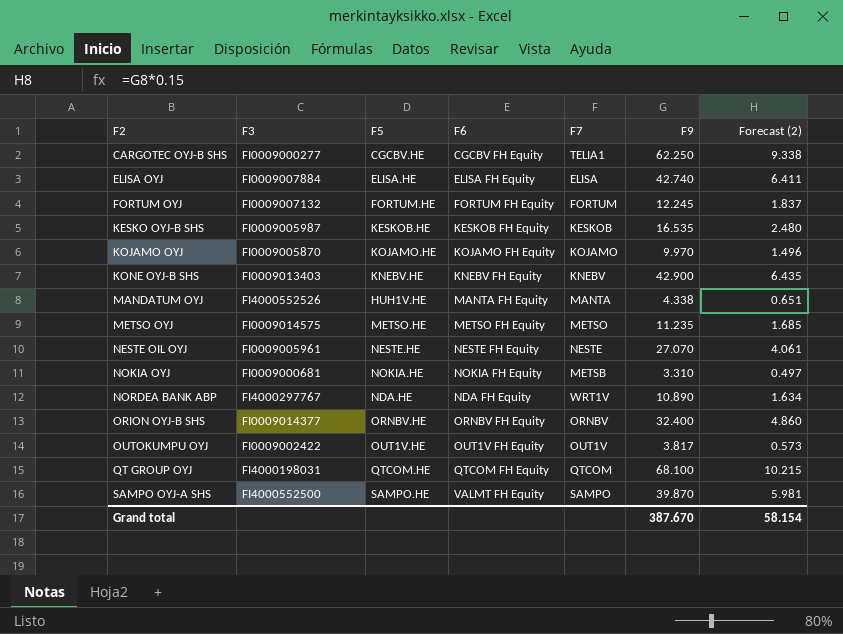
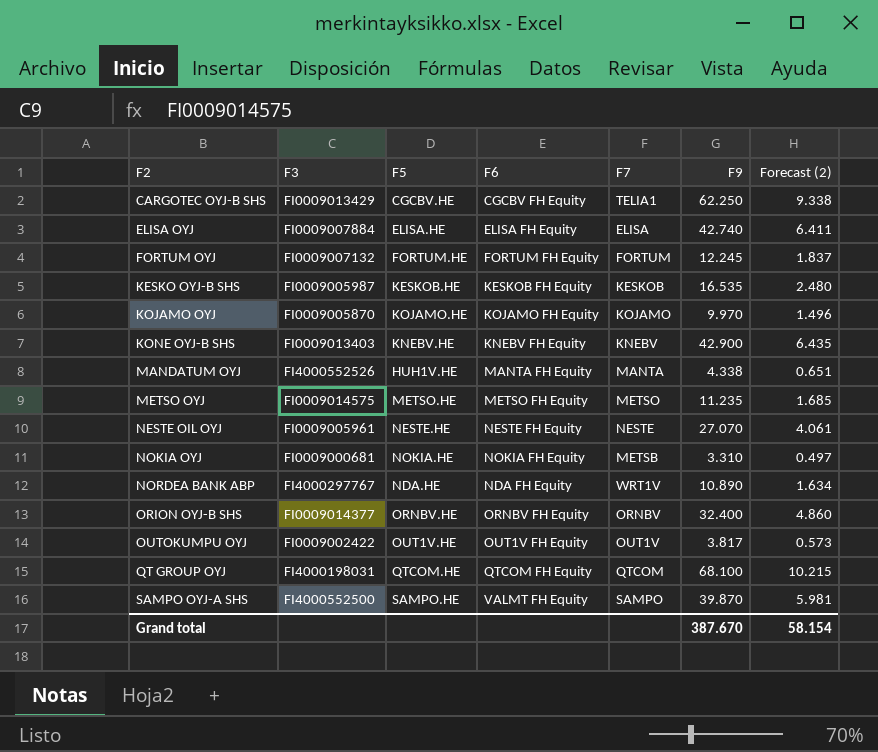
CARGOTEC OYJ-B SHS | F3: FI0009000277 -> FI0009013429

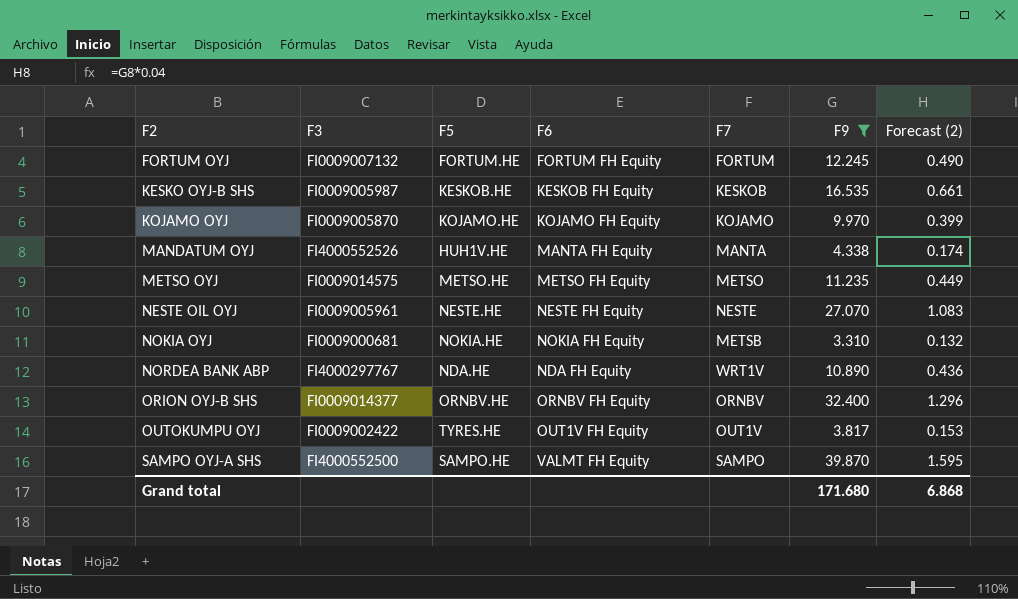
filter: none -> F9 <= 39.870
column Forecast (2) | formula: [F9] * 0.15 -> [F9] * 0.04
OUTOKUMPU OYJ | F5: OUT1V.HE -> TYRES.HE
Grand total | F9: 387.670 -> 171.680
Grand total | Forecast (2): 58.154 -> 6.868

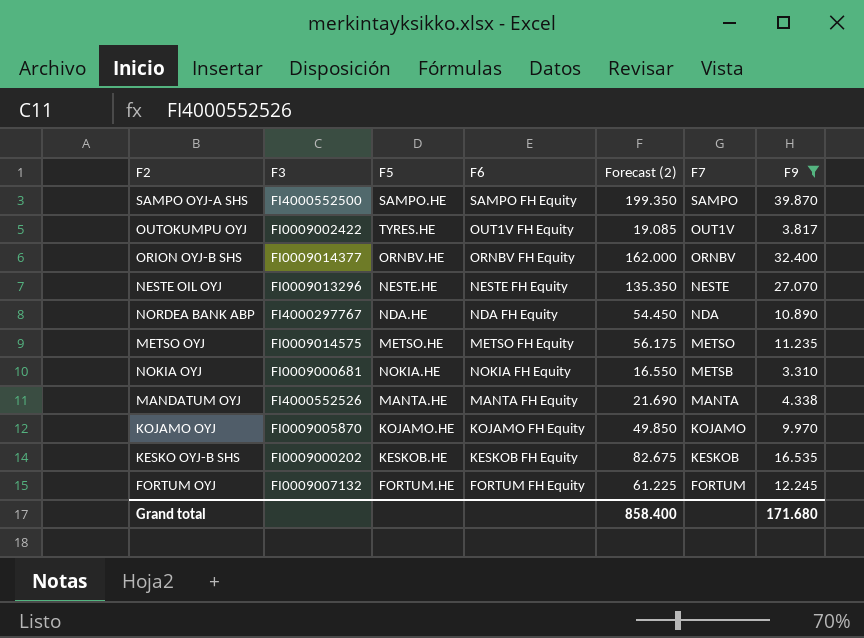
row order: F2 ascending -> F7 descending
column Forecast (2) | formula: [F9] * 0.04 -> [F9] * 5
column Forecast (2) | position: 7 -> 5
SAMPO OYJ-A SHS | F6: VALMT FH Equity -> SAMPO FH Equity
NESTE OIL OYJ | F3: FI0009005961 -> FI0009013296
NORDEA BANK ABP | F7: WRT1V -> NDA
MANDATUM OYJ | F5: HUH1V.HE -> MANTA.HE
KESKO OYJ-B SHS | F3: FI0009005987 -> FI0009000202
Grand total | Forecast (2): 6.868 -> 858.400

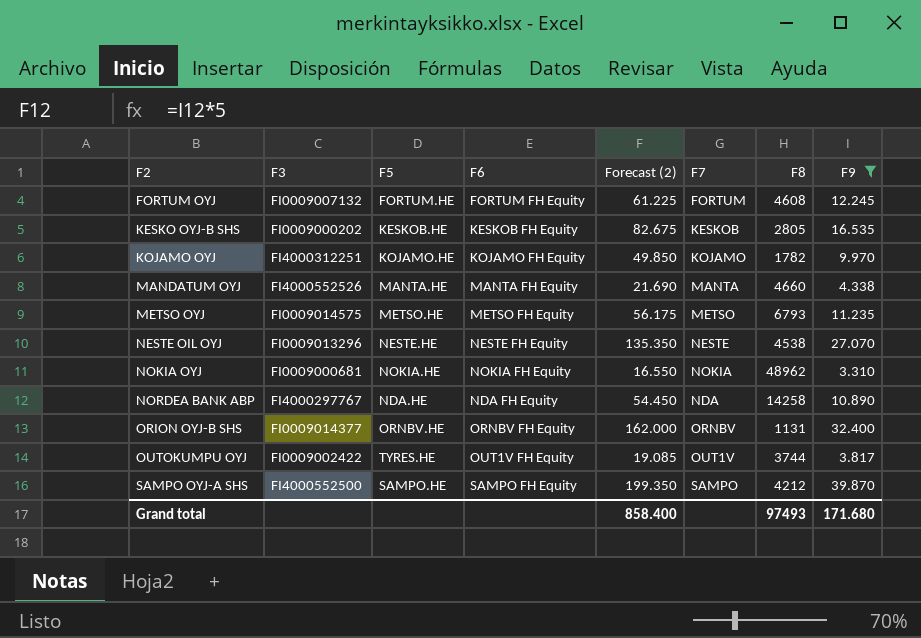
row order: F7 descending -> F2 ascending
column F8 | position: none -> 7
KOJAMO OYJ | F3: FI0009005870 -> FI4000312251
NOKIA OYJ | F7: METSB -> NOKIA

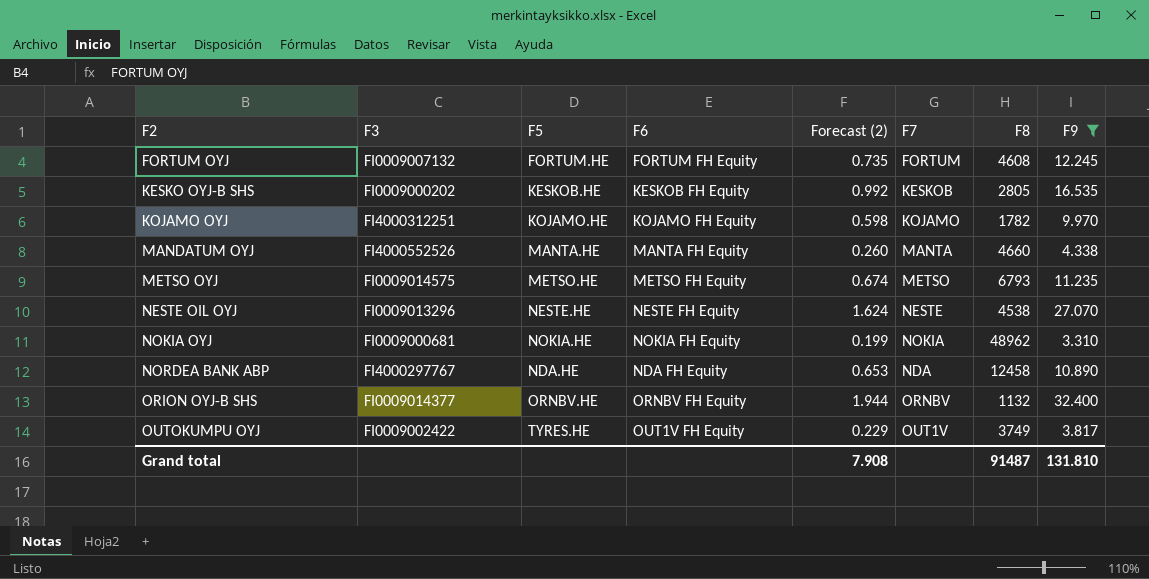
column Forecast (2) | formula: [F9] * 5 -> [F9] * 0.06
row SAMPO OYJ-A SHS: FI4000552500 | SAMPO.HE | SAMPO FH Equity | 199.350 | SAMPO | 4212 | 39.870 -> none
NORDEA BANK ABP | F8: 14258 -> 12458
ORION OYJ-B SHS | F8: 1131 -> 1132
OUTOKUMPU OYJ | F8: 3744 -> 3749
Grand total | Forecast (2): 858.400 -> 7.908
Grand total | F8: 97493 -> 91487
Grand total | F9: 171.680 -> 131.810

